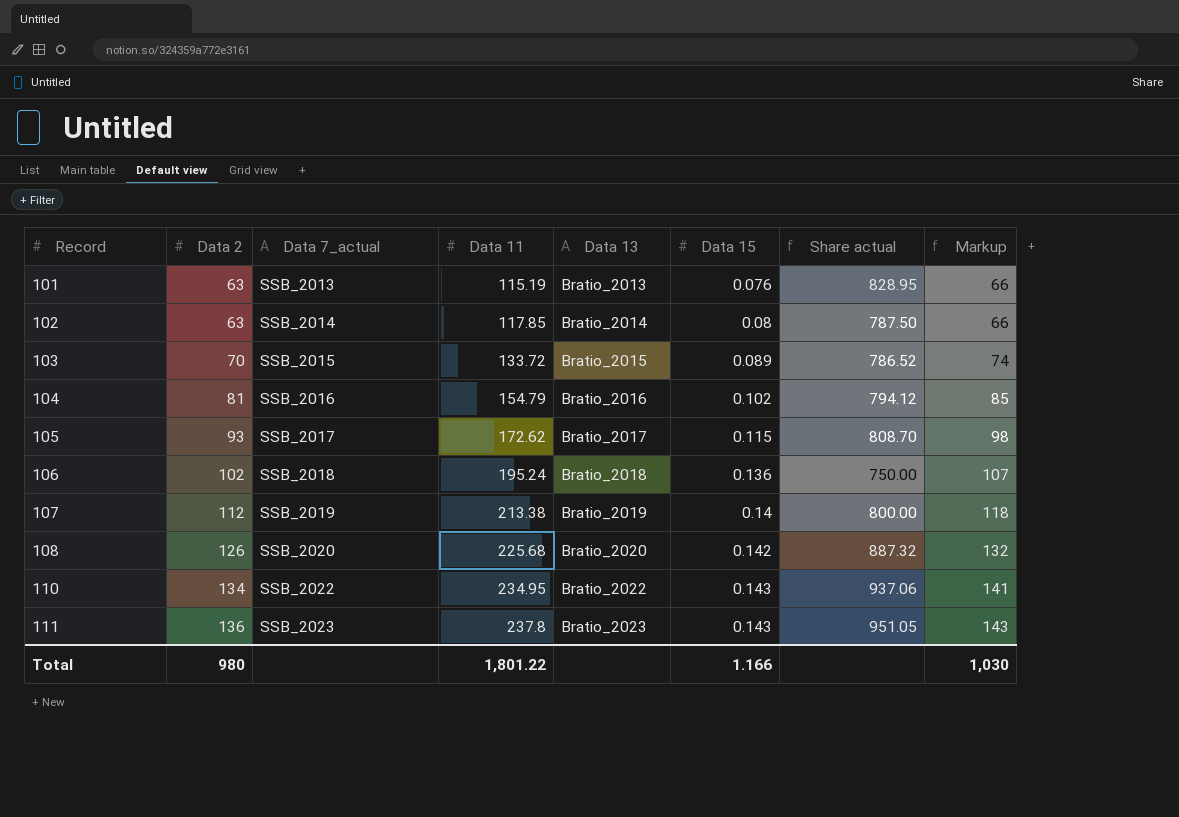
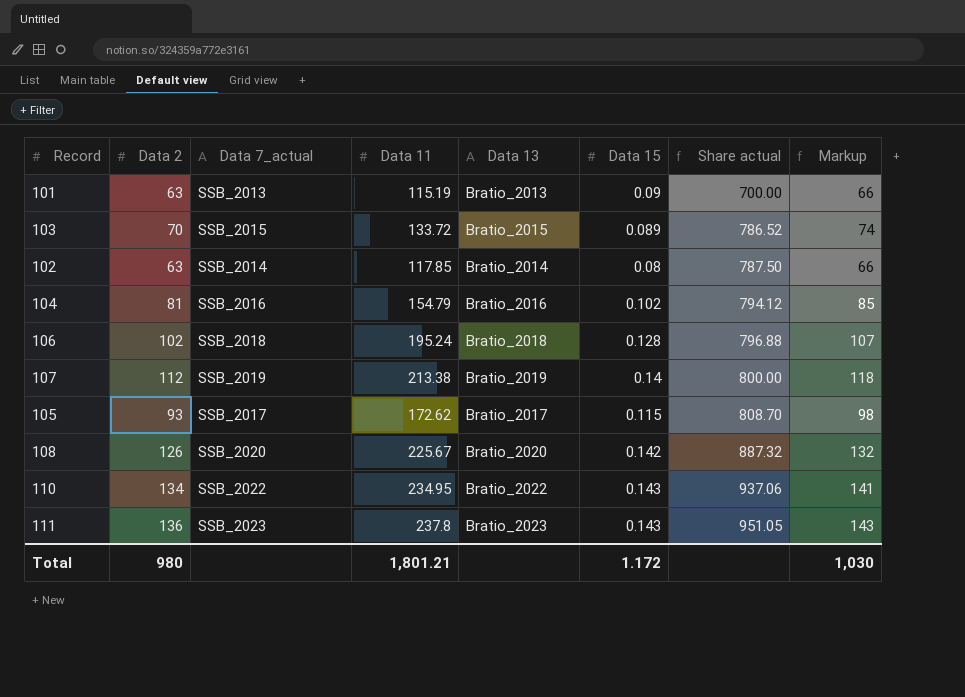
row order: Record ascending -> Share actual ascending
101 | Data 15: 0.076 -> 0.09
101 | Share actual: 828.95 -> 700.00
106 | Data 15: 0.136 -> 0.128
106 | Share actual: 750.00 -> 796.88
108 | Data 11: 225.68 -> 225.67
Total | Data 11: 1,801.22 -> 1,801.21
Total | Data 15: 1.166 -> 1.172

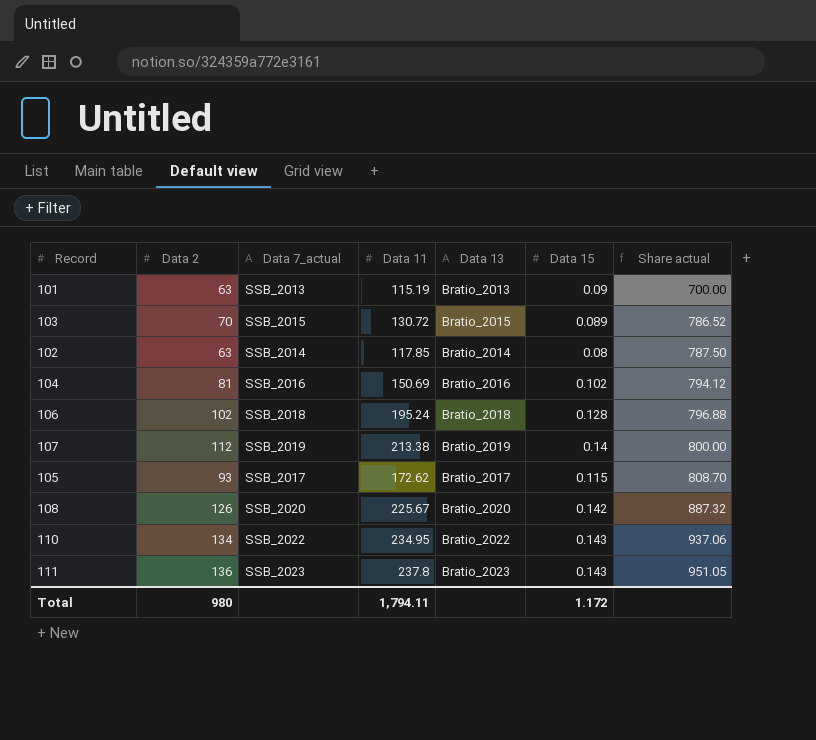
column Markup | formula: [Data 2] * 1.05 -> none
103 | Data 11: 133.72 -> 130.72
104 | Data 11: 154.79 -> 150.69
Total | Data 11: 1,801.21 -> 1,794.11

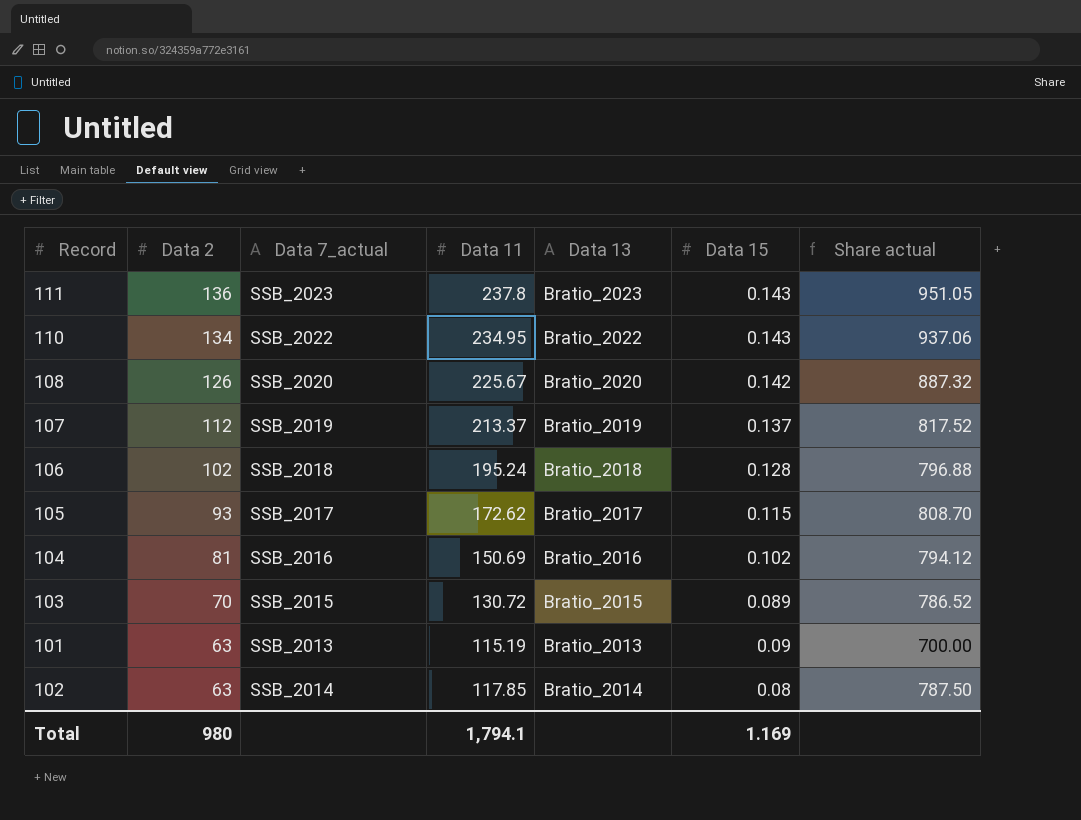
row order: Share actual ascending -> Data 2 descending
107 | Data 11: 213.38 -> 213.37
107 | Data 15: 0.14 -> 0.137
107 | Share actual: 800.00 -> 817.52
Total | Data 11: 1,794.11 -> 1,794.1
Total | Data 15: 1.172 -> 1.169

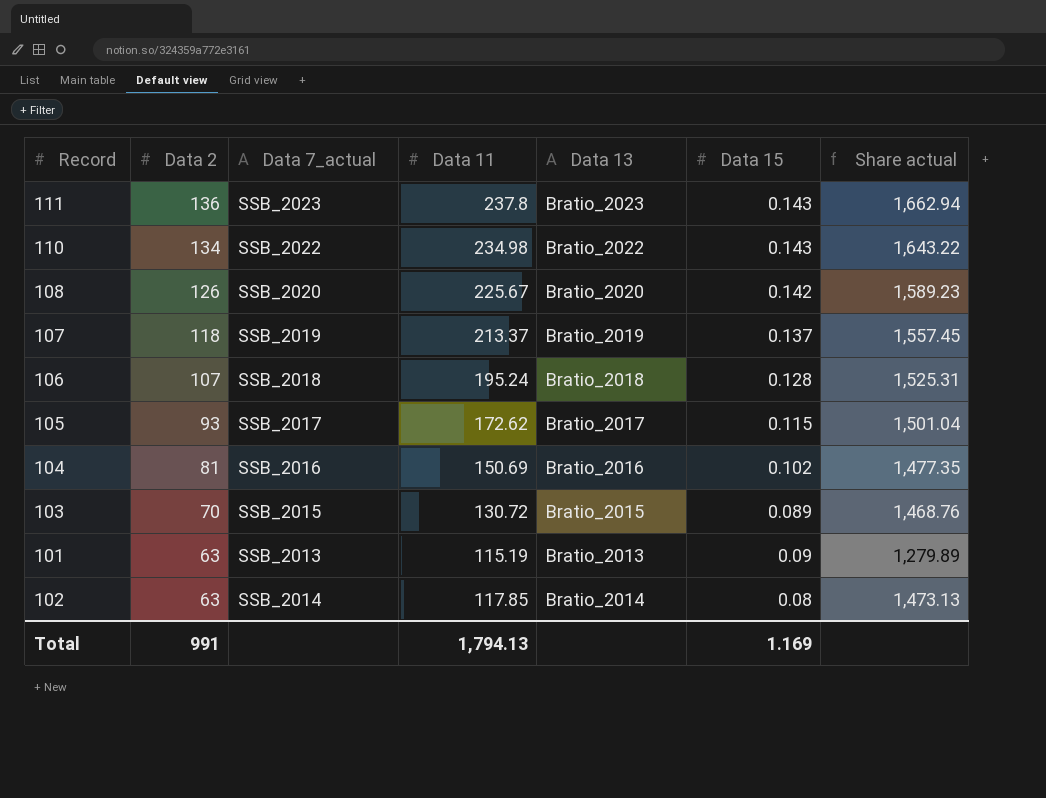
column Share actual | formula: [Data 2] / [Data 15] -> [Data 11] / [Data 15]
110 | Data 11: 234.95 -> 234.98
107 | Data 2: 112 -> 118
106 | Data 2: 102 -> 107
Total | Data 2: 980 -> 991
Total | Data 11: 1,794.1 -> 1,794.13

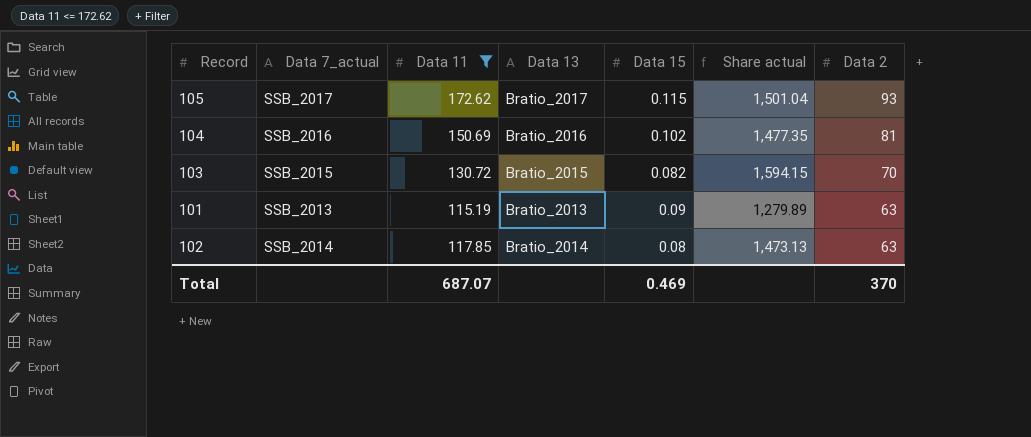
filter: none -> Data 11 <= 172.62
column Data 2 | position: 2 -> 7
103 | Data 15: 0.089 -> 0.082
103 | Share actual: 1,468.76 -> 1,594.15
Total | Data 11: 1,794.13 -> 687.07
Total | Data 15: 1.169 -> 0.469
Total | Data 2: 991 -> 370

